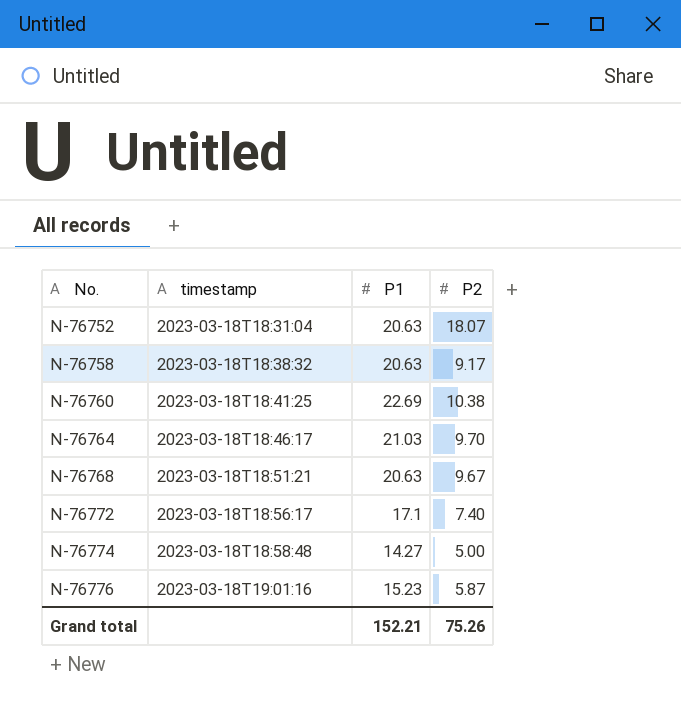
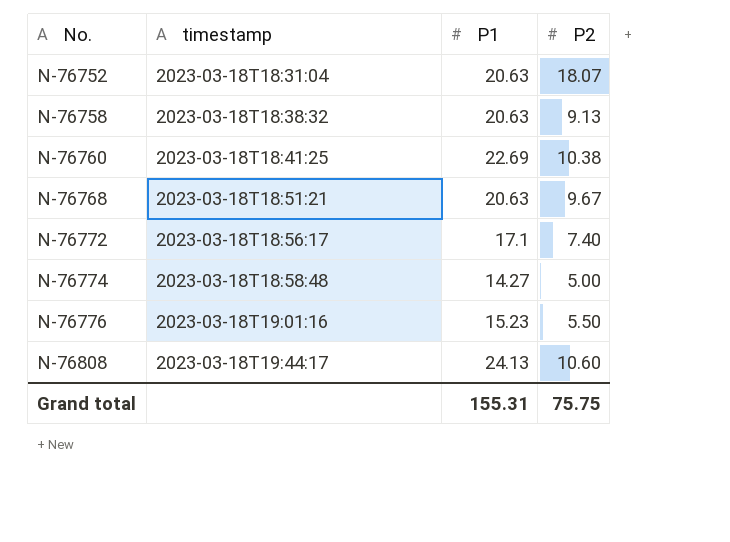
row N-76764: 2023-03-18T18:46:17 | 21.03 | 9.70 -> none
N-76758 | P2: 9.17 -> 9.13
N-76776 | P2: 5.87 -> 5.50
row N-76808: none -> 2023-03-18T19:44:17 | 24.13 | 10.60
Grand total | P1: 152.21 -> 155.31
Grand total | P2: 75.26 -> 75.75

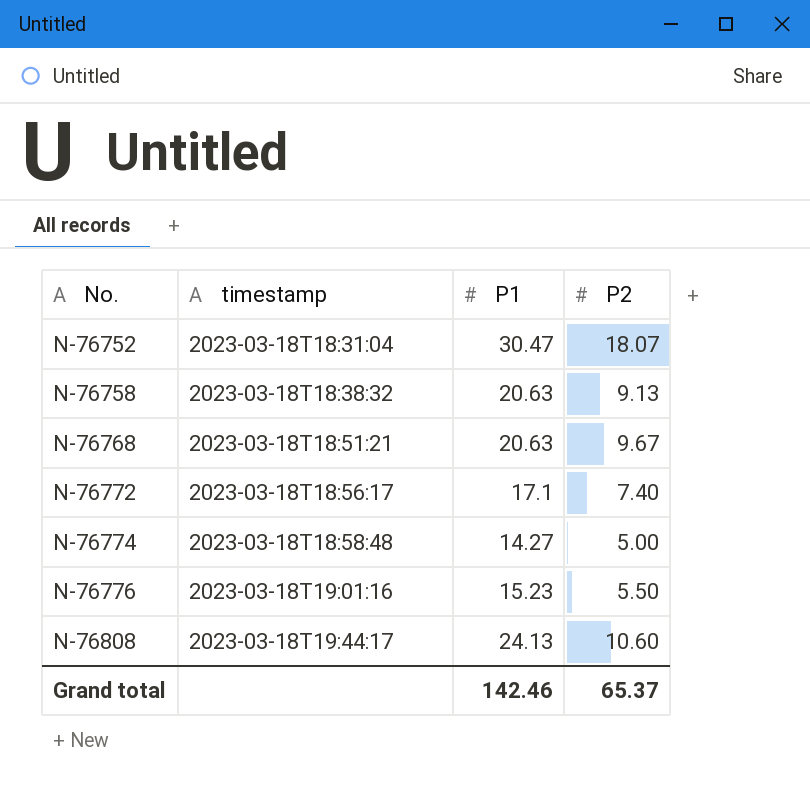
row N-76760: 2023-03-18T18:41:25 | 22.69 | 10.38 -> none
N-76752 | P1: 20.63 -> 30.47
Grand total | P1: 155.31 -> 142.46
Grand total | P2: 75.75 -> 65.37

